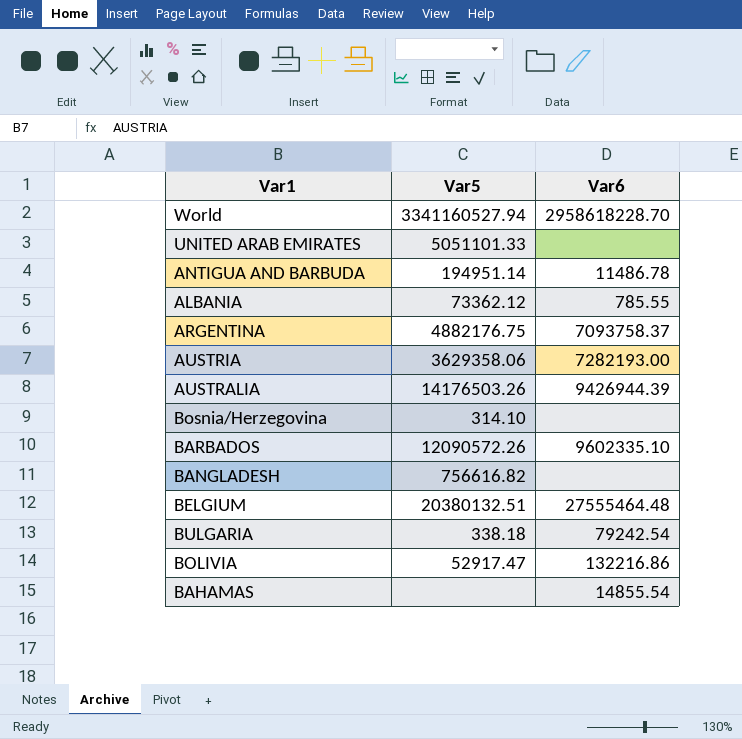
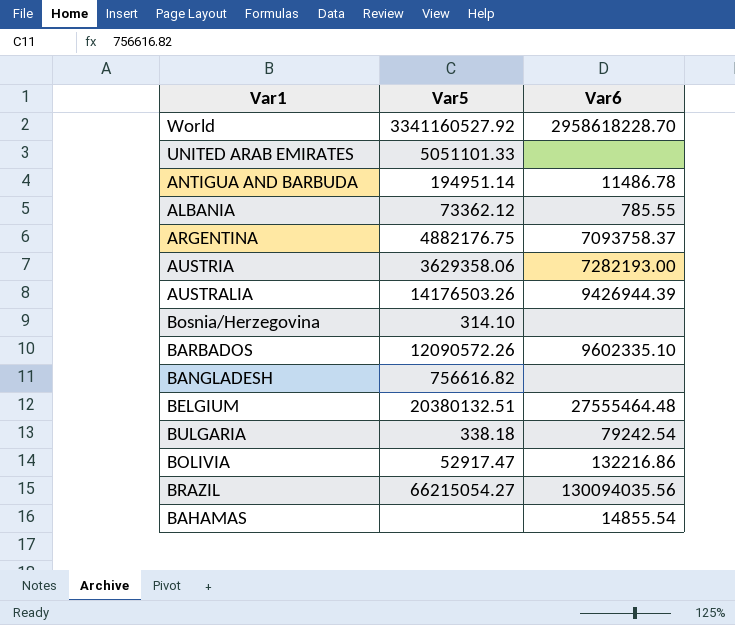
World | Var5: 3341160527.94 -> 3341160527.92
row BRAZIL: none -> 66215054.27 | 130094035.56

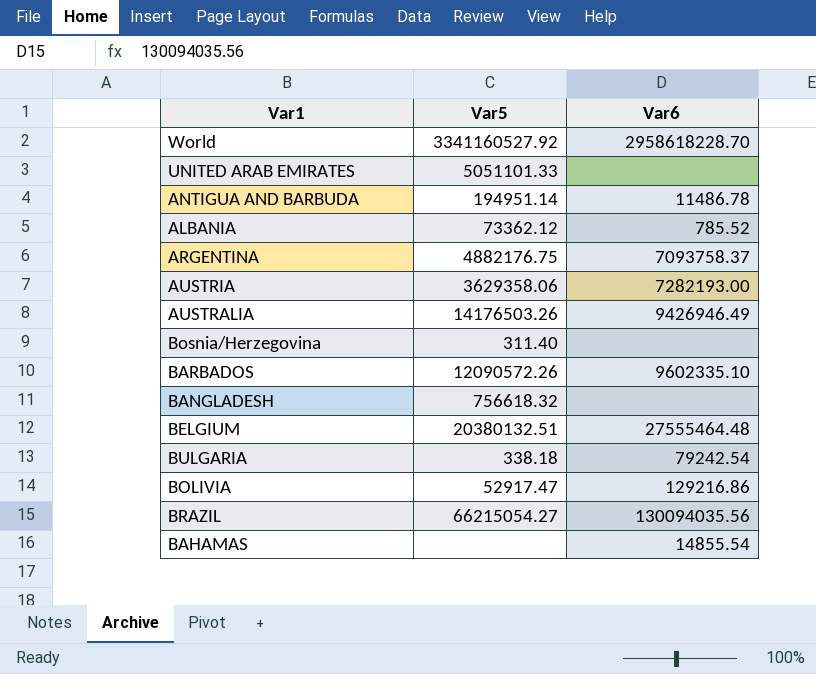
ALBANIA | Var6: 785.55 -> 785.52
AUSTRALIA | Var6: 9426944.39 -> 9426946.49
Bosnia/Herzegovina | Var5: 314.10 -> 311.40
BANGLADESH | Var5: 756616.82 -> 756618.32
BOLIVIA | Var6: 132216.86 -> 129216.86

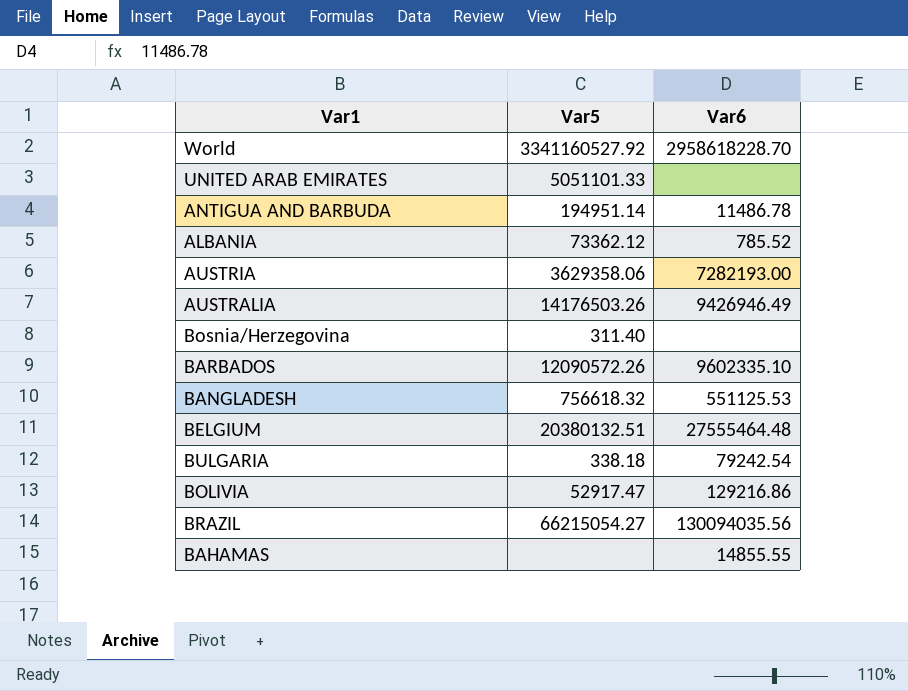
row ARGENTINA: 4882176.75 | 7093758.37 -> none
BANGLADESH | Var6: none -> 551125.53
BAHAMAS | Var6: 14855.54 -> 14855.55

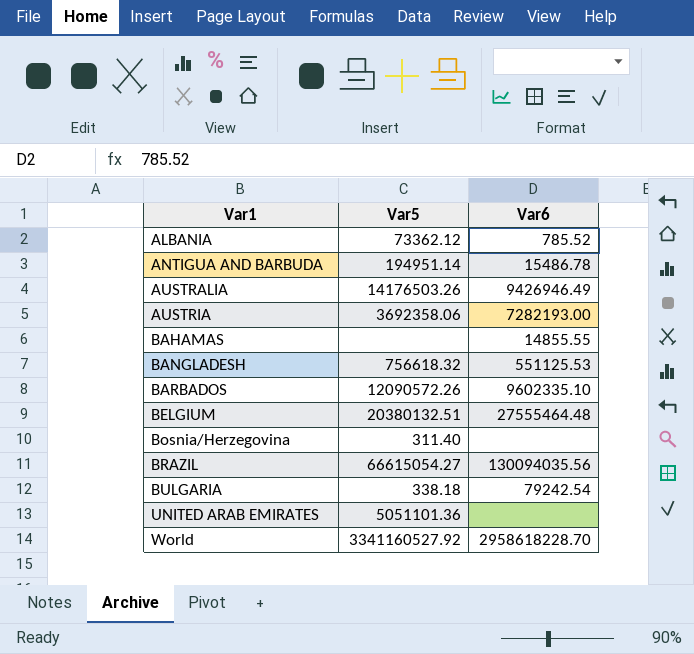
row order: none -> Var1 ascending
row BOLIVIA: 52917.47 | 129216.86 -> none
ANTIGUA AND BARBUDA | Var6: 11486.78 -> 15486.78
AUSTRIA | Var5: 3629358.06 -> 3692358.06
BRAZIL | Var5: 66215054.27 -> 66615054.27
UNITED ARAB EMIRATES | Var5: 5051101.33 -> 5051101.36

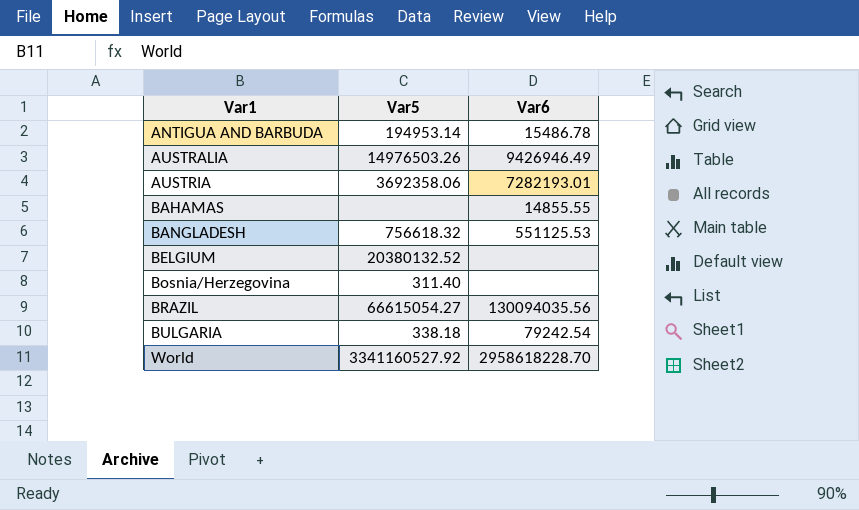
row ALBANIA: 73362.12 | 785.52 -> none
row BARBADOS: 12090572.26 | 9602335.10 -> none
row UNITED ARAB EMIRATES: 5051101.36 | none -> none
ANTIGUA AND BARBUDA | Var5: 194951.14 -> 194953.14
AUSTRALIA | Var5: 14176503.26 -> 14976503.26
AUSTRIA | Var6: 7282193.00 -> 7282193.01
BELGIUM | Var5: 20380132.51 -> 20380132.52
BELGIUM | Var6: 27555464.48 -> none

